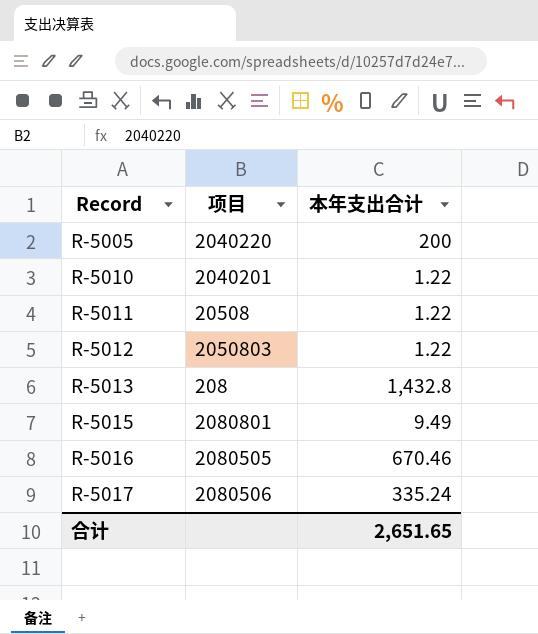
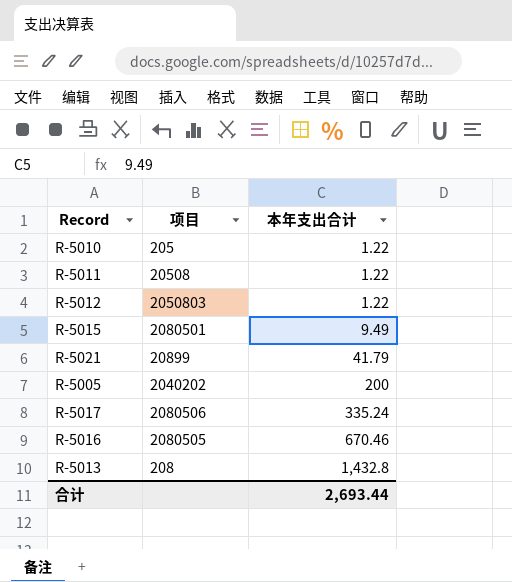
row order: Record ascending -> 本年支出合计 ascending
R-5010 | 项目: 2040201 -> 205
R-5015 | 项目: 2080801 -> 2080501
row R-5021: none -> 20899 | 41.79
R-5005 | 项目: 2040220 -> 2040202
合计 | 本年支出合计: 2,651.65 -> 2,693.44

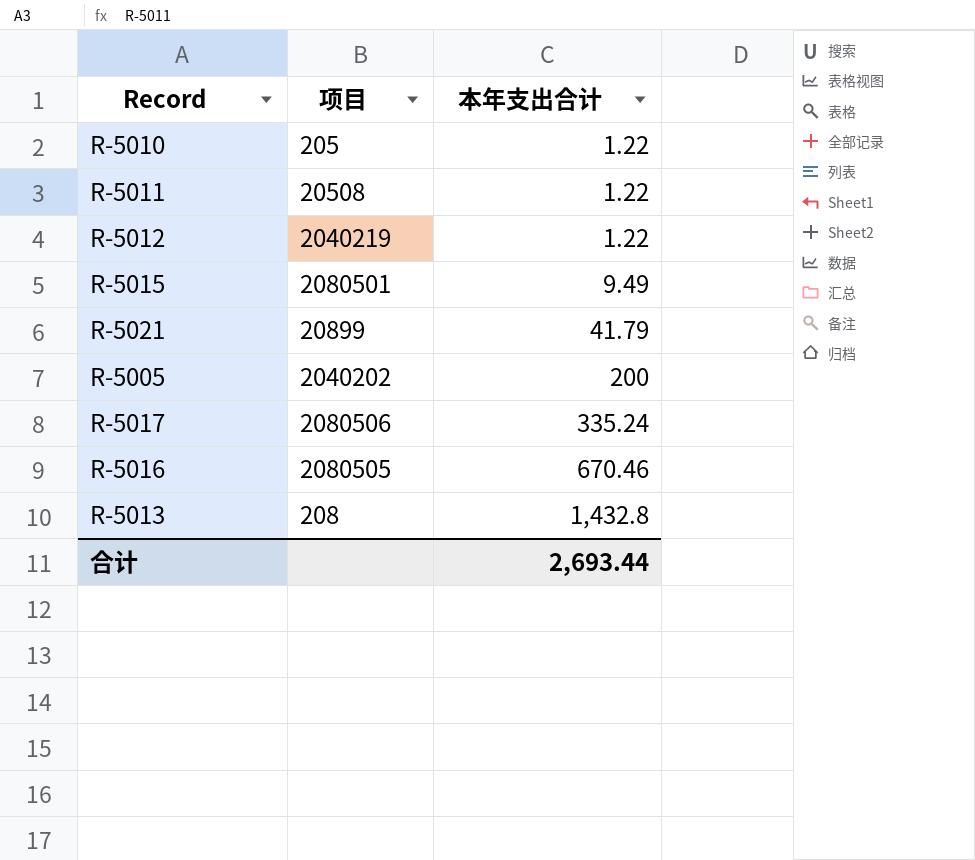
R-5012 | 项目: 2050803 -> 2040219

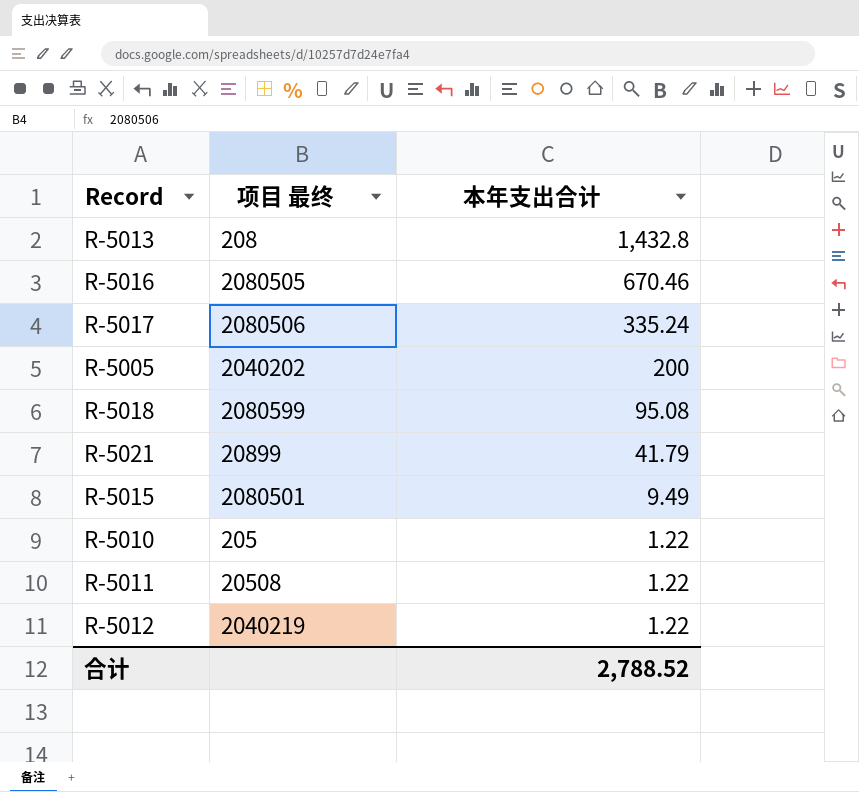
row order: 本年支出合计 ascending -> 本年支出合计 descending
column name: 项目 -> 项目 最终
row R-5018: none -> 2080599 | 95.08
合计 | 本年支出合计: 2,693.44 -> 2,788.52

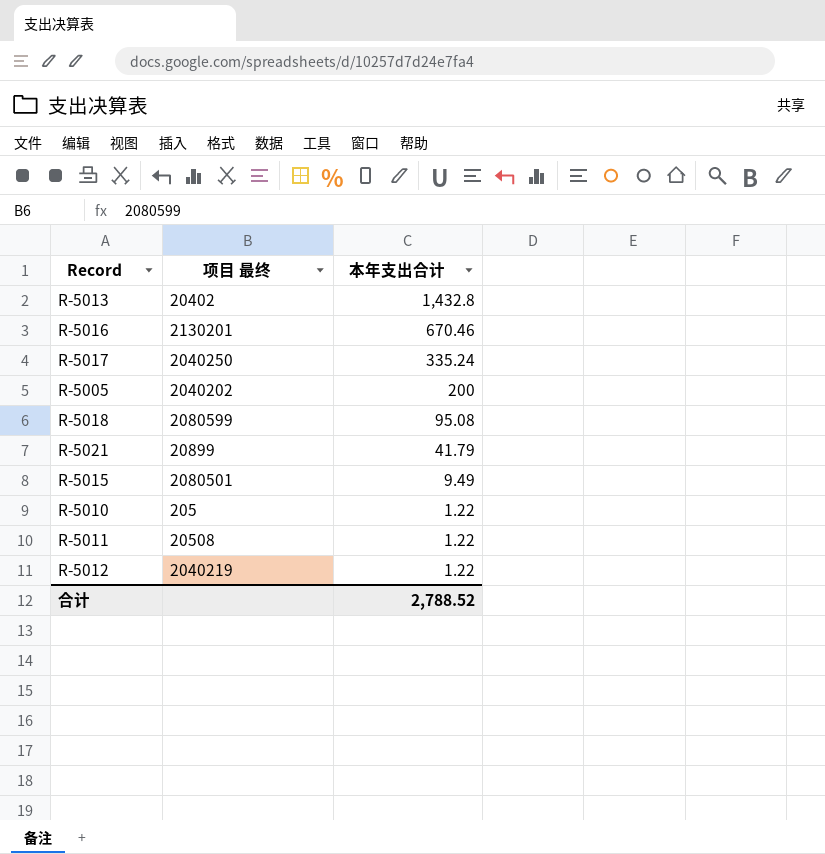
R-5013 | 项目 最终: 208 -> 20402
R-5016 | 项目 最终: 2080505 -> 2130201
R-5017 | 项目 最终: 2080506 -> 2040250

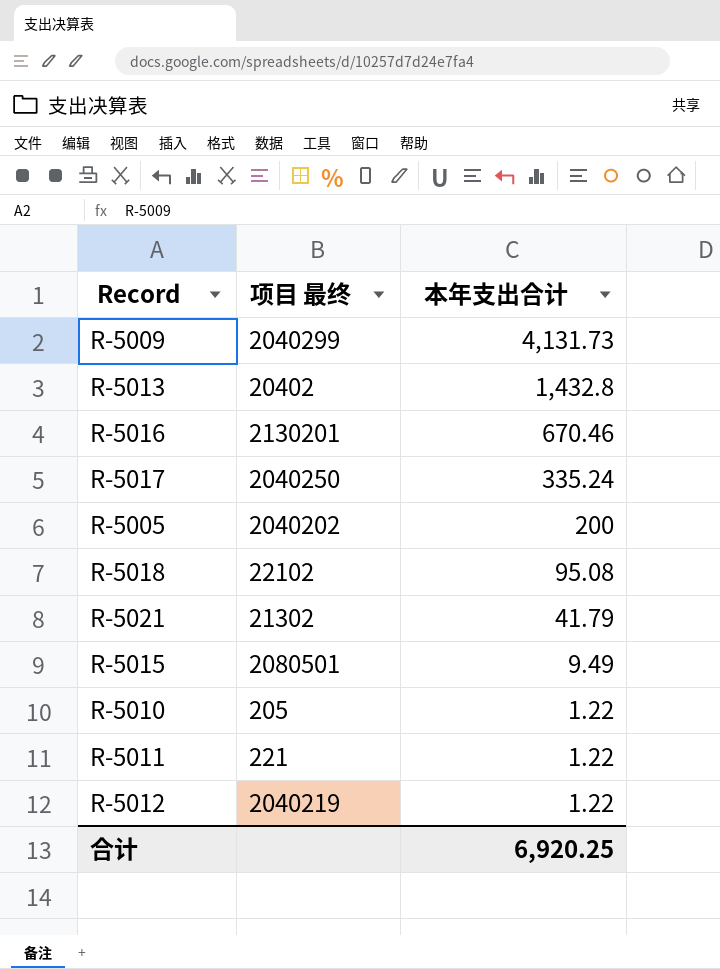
row R-5009: none -> 2040299 | 4,131.73
R-5018 | 项目 最终: 2080599 -> 22102
R-5021 | 项目 最终: 20899 -> 21302
R-5011 | 项目 最终: 20508 -> 221
合计 | 本年支出合计: 2,788.52 -> 6,920.25

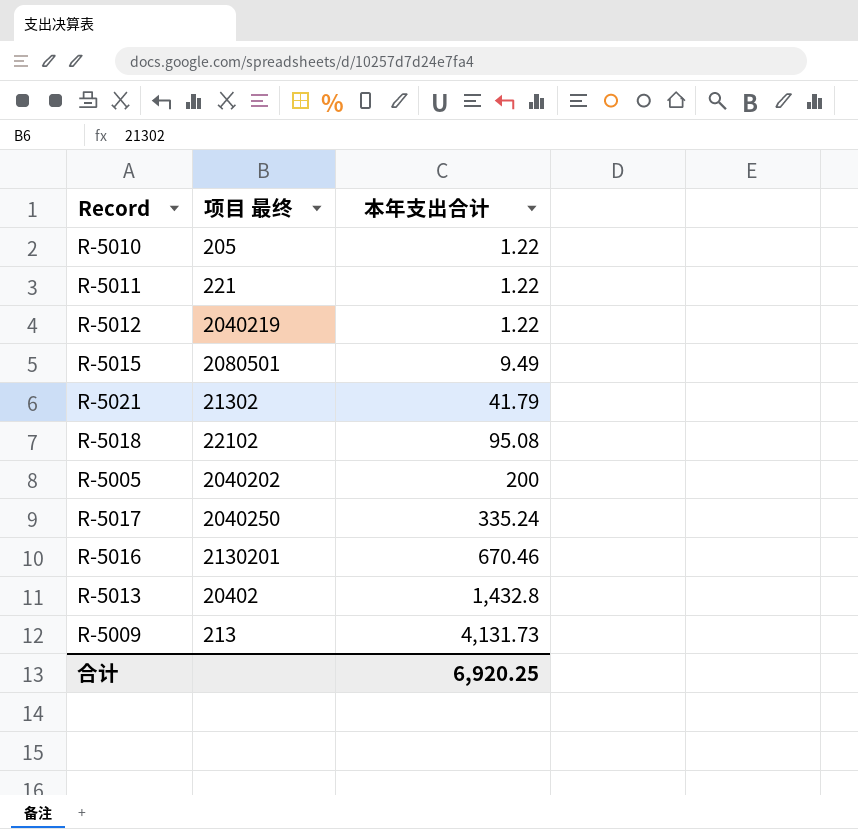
row order: 本年支出合计 descending -> 本年支出合计 ascending
R-5009 | 项目 最终: 2040299 -> 213

